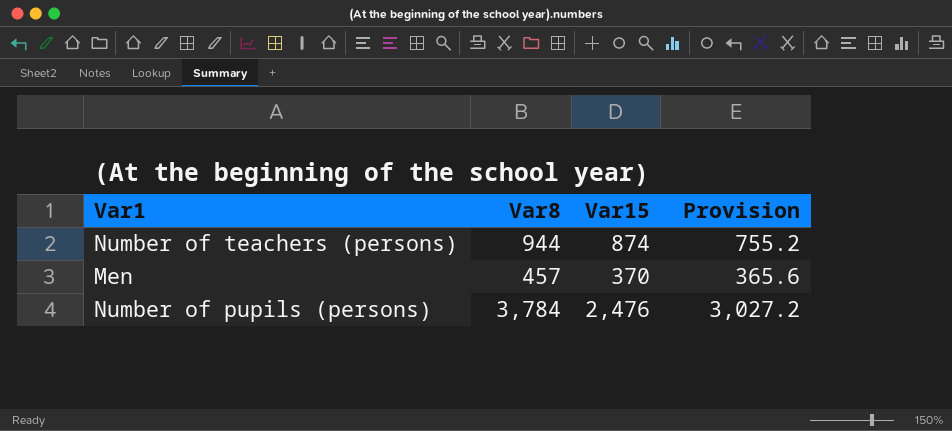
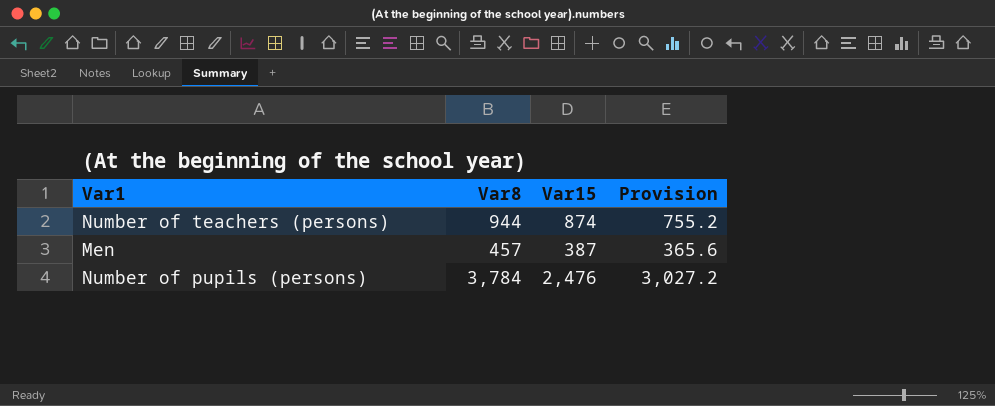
Men | Var15: 370 -> 387

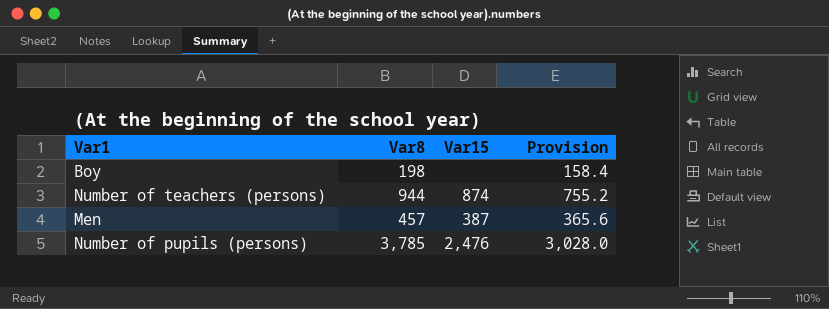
row Boy: none -> 198 | none | 158.4
Number of pupils (persons) | Var8: 3,784 -> 3,785
Number of pupils (persons) | Provision: 3,027.2 -> 3,028.0

